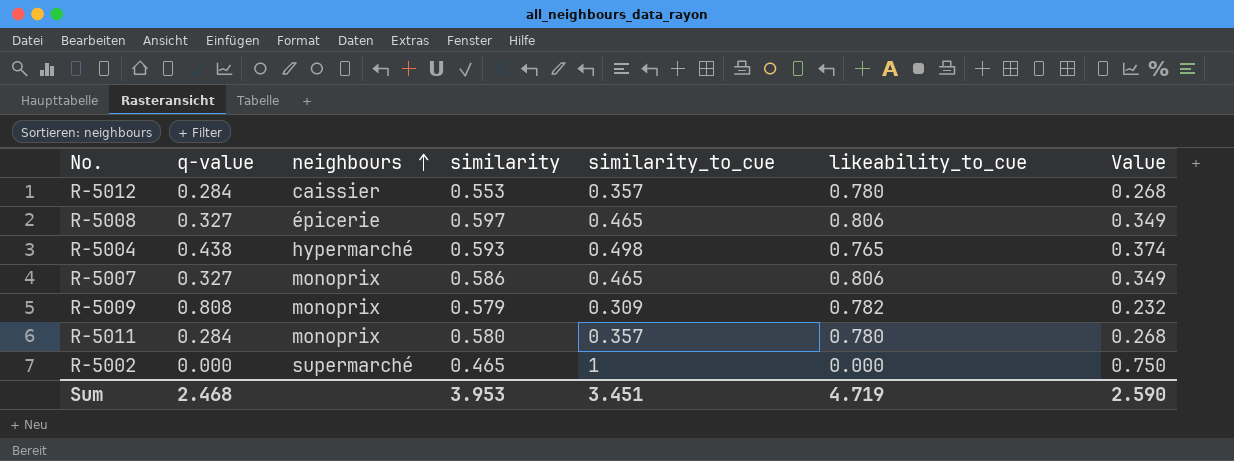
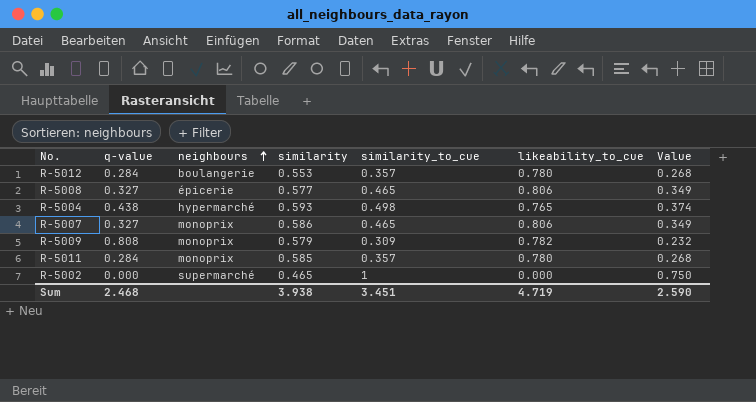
R-5012 | neighbours: caissier -> boulangerie
R-5008 | similarity: 0.597 -> 0.577
R-5011 | similarity: 0.580 -> 0.585
Sum | similarity: 3.953 -> 3.938

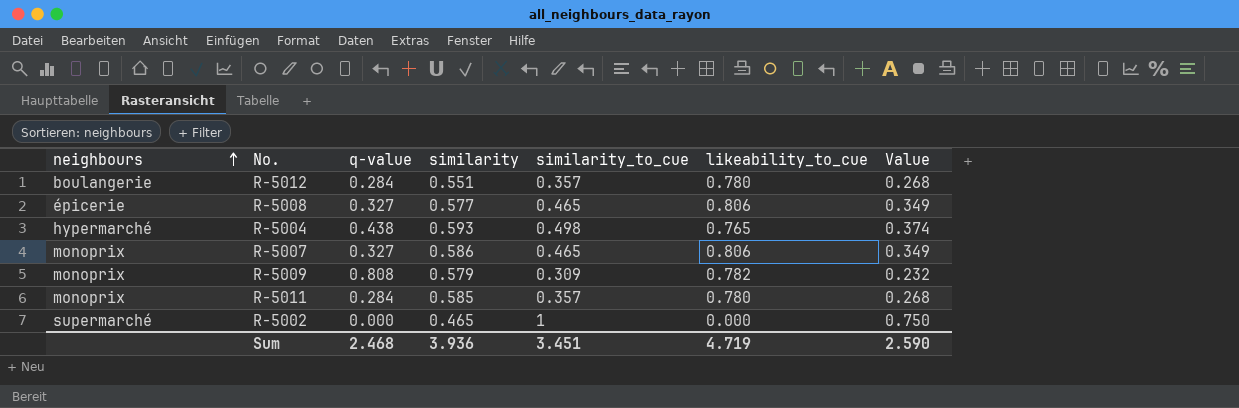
column neighbours | position: 3 -> 1
R-5012 | similarity: 0.553 -> 0.551
Sum | similarity: 3.938 -> 3.936

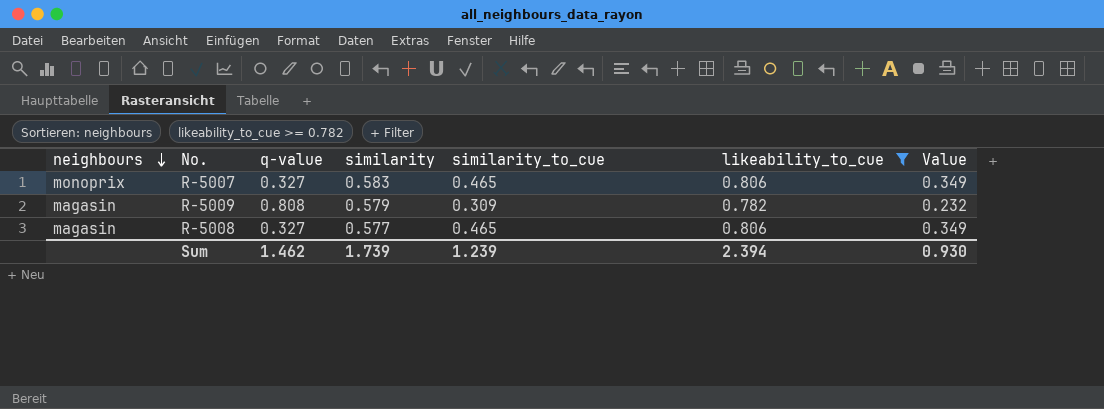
filter: none -> likeability_to_cue >= 0.782
row order: neighbours ascending -> neighbours descending
R-5007 | similarity: 0.586 -> 0.583
R-5009 | neighbours: monoprix -> magasin
R-5008 | neighbours: épicerie -> magasin
Sum | q-value: 2.468 -> 1.462
Sum | similarity: 3.936 -> 1.739
Sum | similarity_to_cue: 3.451 -> 1.239
Sum | likeability_to_cue: 4.719 -> 2.394
Sum | Value: 2.590 -> 0.930

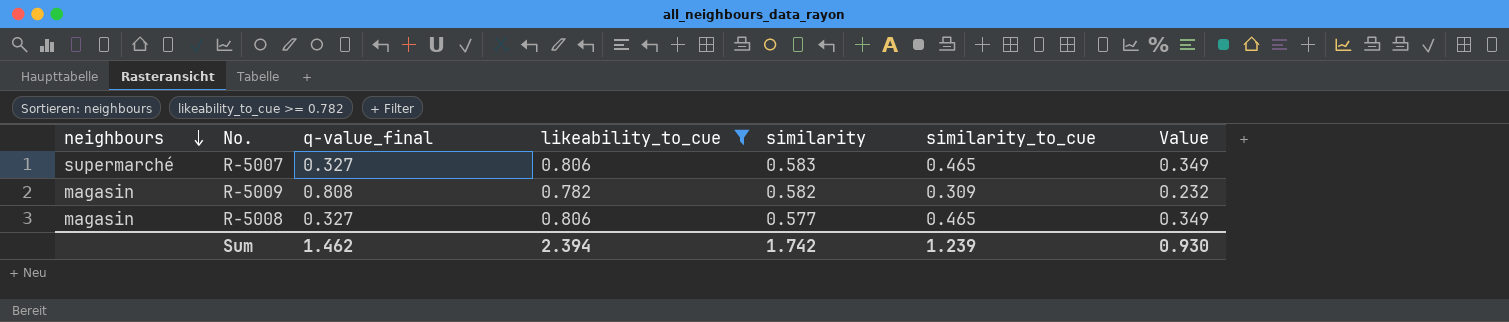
column name: q-value -> q-value_final
column likeability_to_cue | position: 6 -> 4
R-5007 | neighbours: monoprix -> supermarché
R-5009 | similarity: 0.579 -> 0.582
Sum | similarity: 1.739 -> 1.742

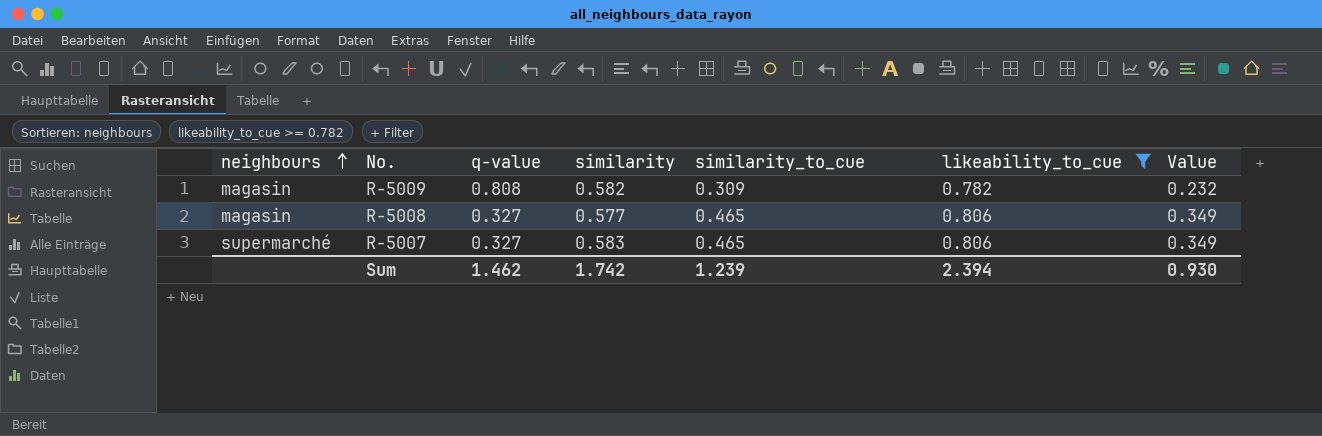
row order: neighbours descending -> neighbours ascending
column name: q-value_final -> q-value
column likeability_to_cue | position: 4 -> 6

